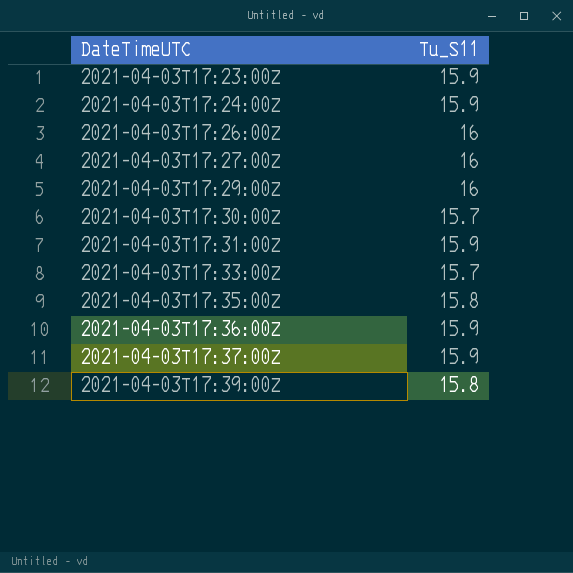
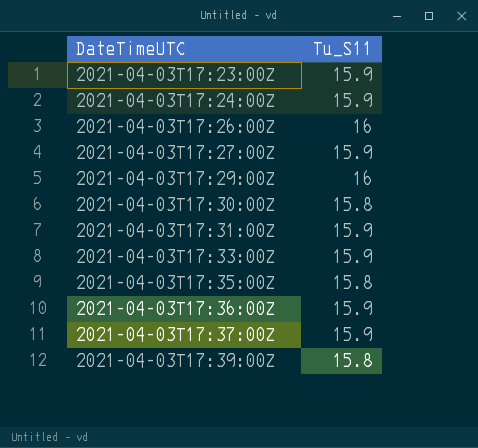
2021-04-03T17:27:00Z | Tu_S11: 16 -> 15.9
2021-04-03T17:30:00Z | Tu_S11: 15.7 -> 15.8
2021-04-03T17:33:00Z | Tu_S11: 15.7 -> 15.9

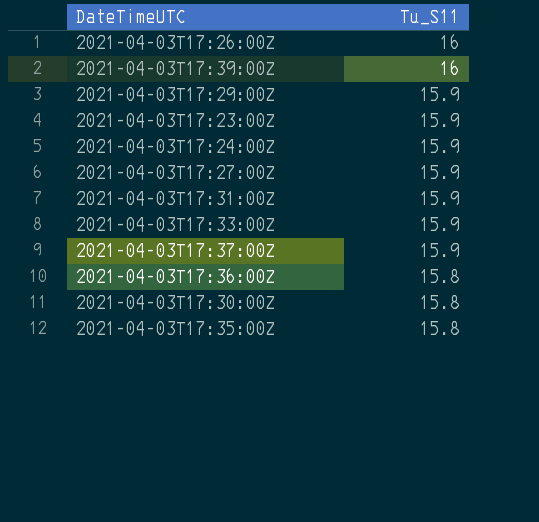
row order: DateTimeUTC ascending -> Tu_S11 descending
2021-04-03T17:39:00Z | Tu_S11: 15.8 -> 16
2021-04-03T17:29:00Z | Tu_S11: 16 -> 15.9
2021-04-03T17:36:00Z | Tu_S11: 15.9 -> 15.8

